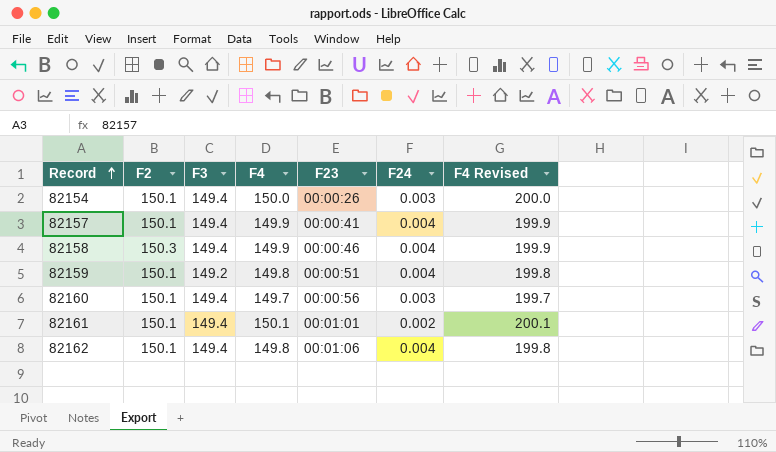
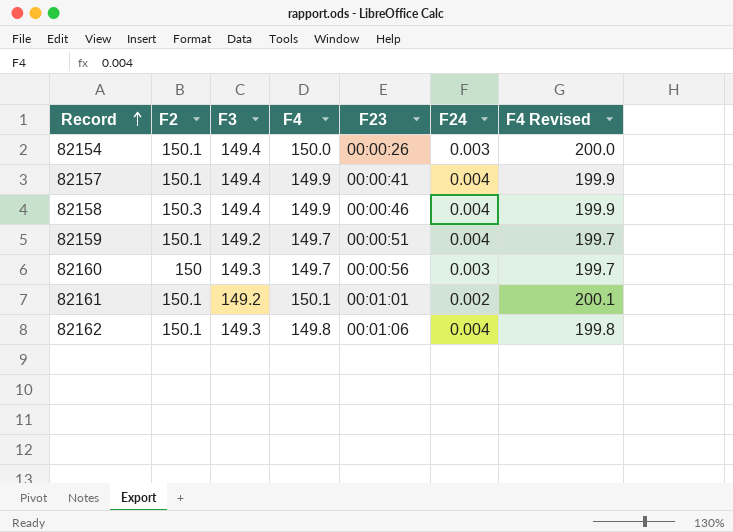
82159 | F4: 149.8 -> 149.7
82159 | F4 Revised: 199.8 -> 199.7
82160 | F2: 150.1 -> 150
82160 | F3: 149.4 -> 149.3
82161 | F3: 149.4 -> 149.2
82162 | F3: 149.4 -> 149.3

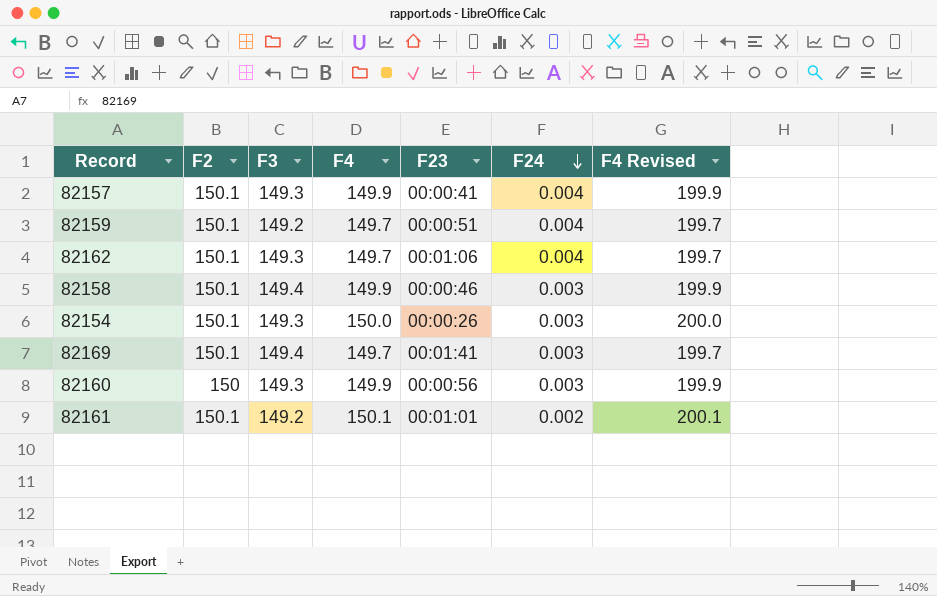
row order: Record ascending -> F24 descending
82157 | F3: 149.4 -> 149.3
82162 | F4: 149.8 -> 149.7
82162 | F4 Revised: 199.8 -> 199.7
82158 | F2: 150.3 -> 150.1
82158 | F24: 0.004 -> 0.003
82154 | F3: 149.4 -> 149.3
row 82169: none -> 150.1 | 149.4 | 149.7 | 00:01:41 | 0.003 | 199.7
82160 | F4: 149.7 -> 149.9
82160 | F4 Revised: 199.7 -> 199.9

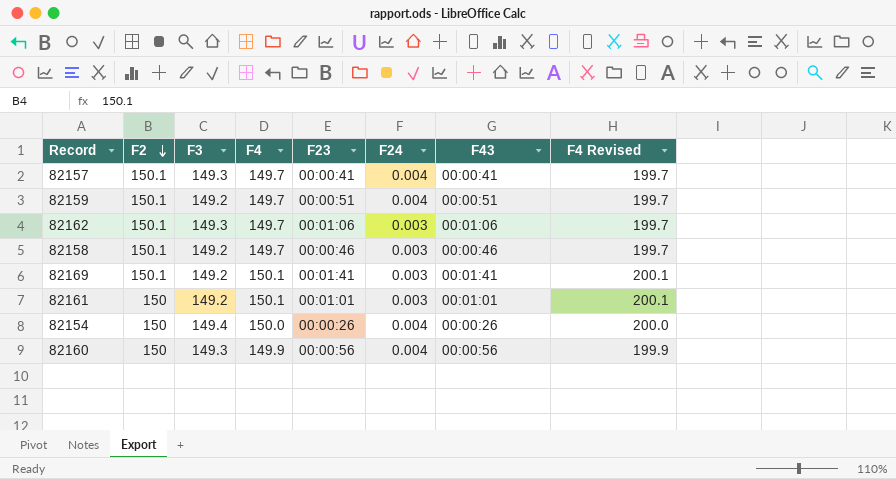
row order: F24 descending -> F2 descending
column F43 | position: none -> 7
82157 | F4: 149.9 -> 149.7
82157 | F4 Revised: 199.9 -> 199.7
82162 | F24: 0.004 -> 0.003
82158 | F3: 149.4 -> 149.2
82158 | F4: 149.9 -> 149.7
82158 | F4 Revised: 199.9 -> 199.7
82169 | F3: 149.4 -> 149.2
82169 | F4: 149.7 -> 150.1
82169 | F4 Revised: 199.7 -> 200.1
82161 | F2: 150.1 -> 150
82161 | F24: 0.002 -> 0.003
82154 | F2: 150.1 -> 150
82154 | F3: 149.3 -> 149.4
82154 | F24: 0.003 -> 0.004
82160 | F24: 0.003 -> 0.004

